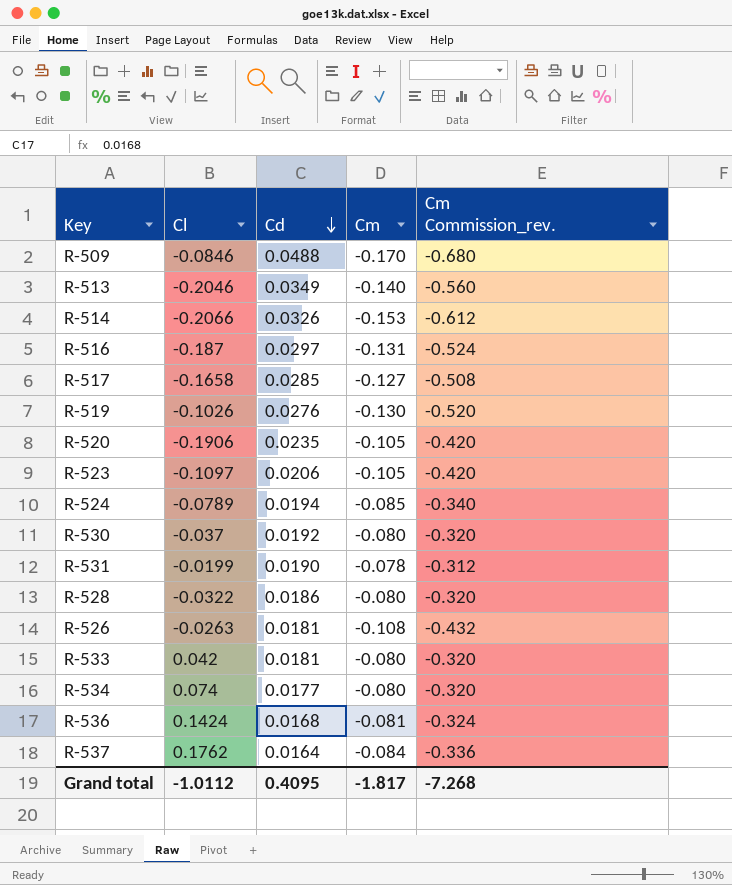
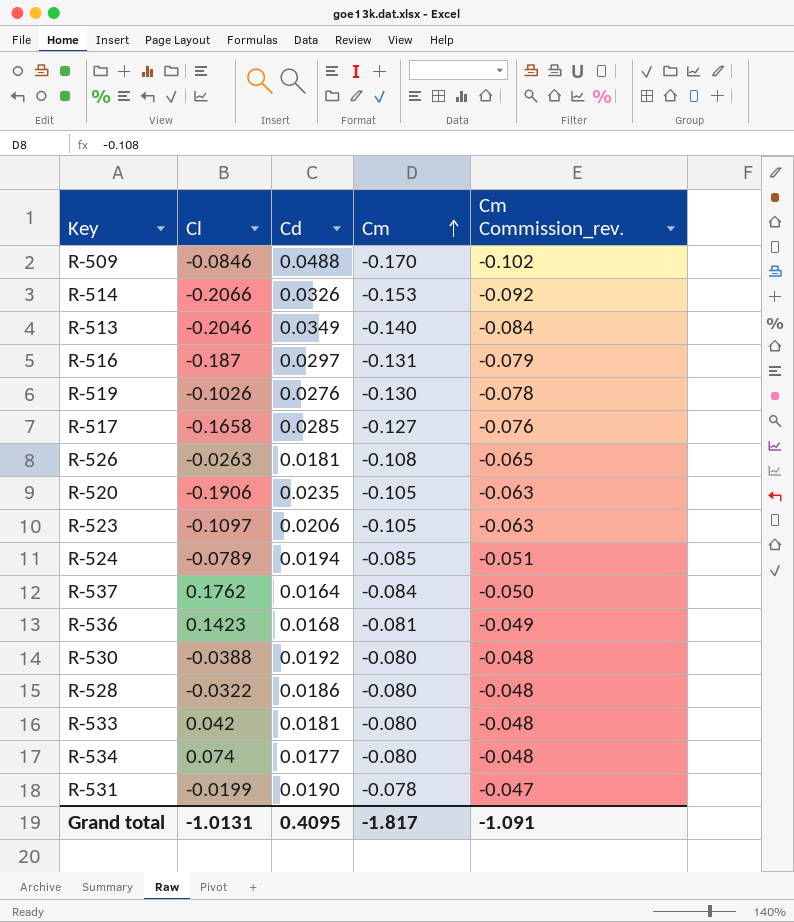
row order: Cd descending -> Cm ascending
column Cm Commission_rev. | formula: [Cm] * 4 -> [Cm] * 0.6
R-536 | Cl: 0.1424 -> 0.1423
R-530 | Cl: -0.037 -> -0.0388
Grand total | Cl: -1.0112 -> -1.0131
Grand total | Cm Commission_rev.: -7.268 -> -1.091

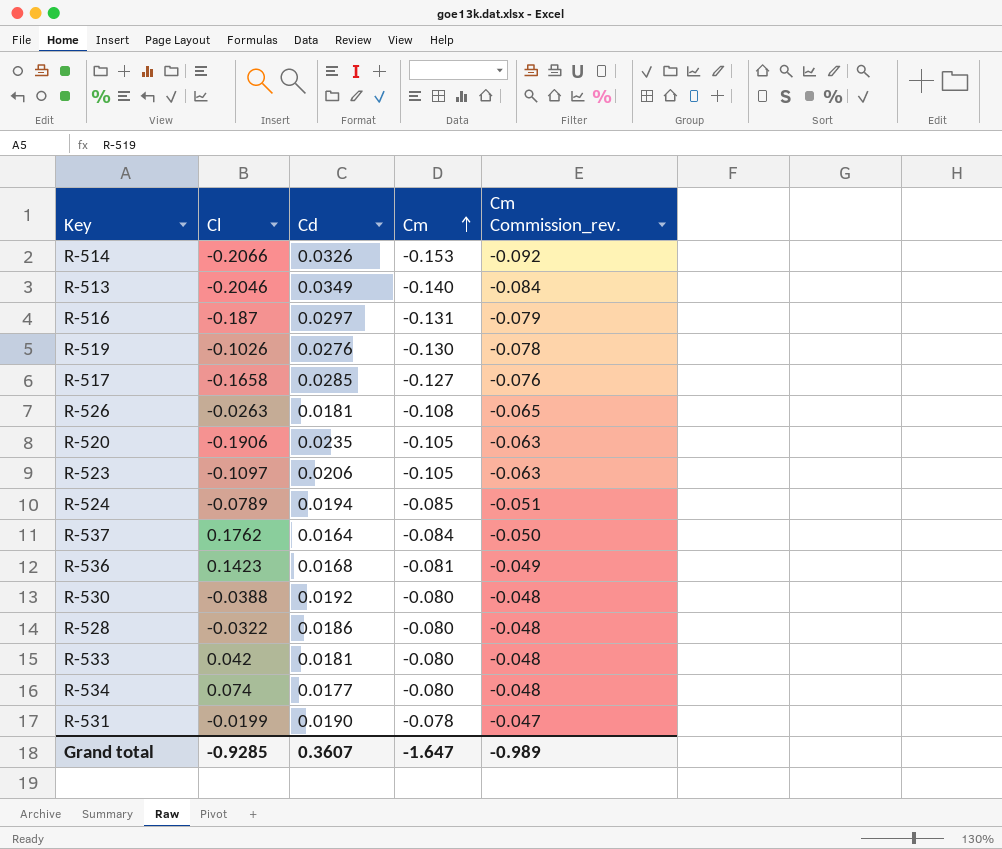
row R-509: -0.0846 | 0.0488 | -0.170 | -0.102 -> none
Grand total | Cl: -1.0131 -> -0.9285
Grand total | Cd: 0.4095 -> 0.3607
Grand total | Cm: -1.817 -> -1.647
Grand total | Cm Commission_rev.: -1.091 -> -0.989

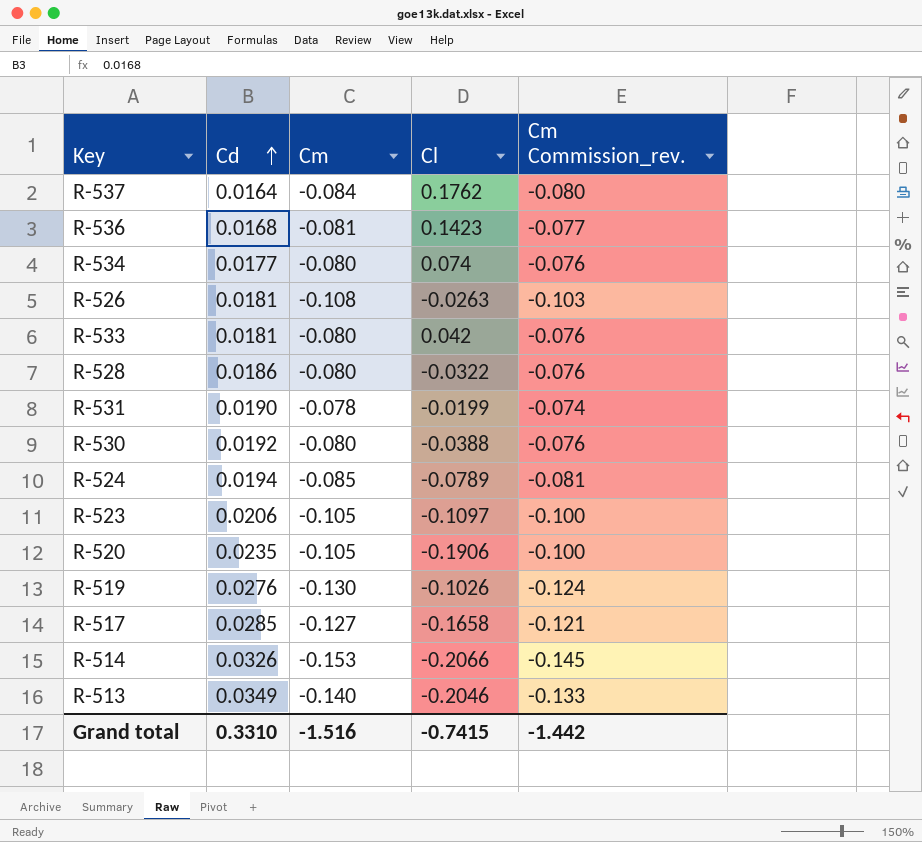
row order: Cm ascending -> Cd ascending
column Cl | position: 2 -> 4
column Cm Commission_rev. | formula: [Cm] * 0.6 -> [Cm] * 0.95
row R-516: -0.187 | 0.0297 | -0.131 | -0.079 -> none
Grand total | Cd: 0.3607 -> 0.3310
Grand total | Cm: -1.647 -> -1.516
Grand total | Cl: -0.9285 -> -0.7415
Grand total | Cm Commission_rev.: -0.989 -> -1.442

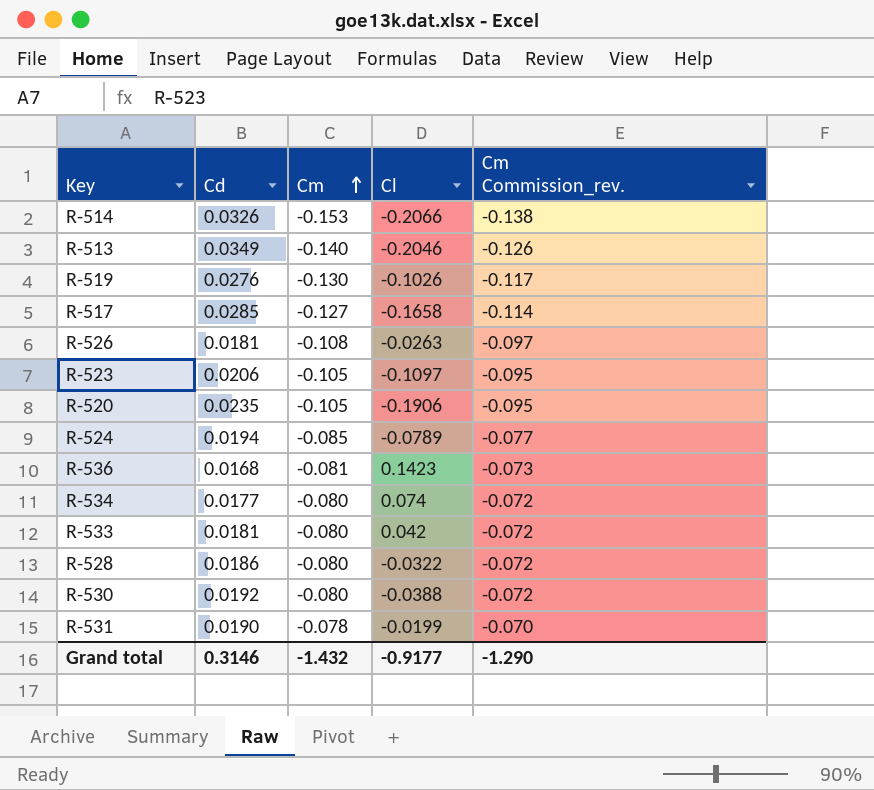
row order: Cd ascending -> Cm ascending
column Cm Commission_rev. | formula: [Cm] * 0.95 -> [Cm] * 0.9
row R-537: 0.0164 | -0.084 | 0.1762 | -0.080 -> none
Grand total | Cd: 0.3310 -> 0.3146
Grand total | Cm: -1.516 -> -1.432
Grand total | Cl: -0.7415 -> -0.9177
Grand total | Cm Commission_rev.: -1.442 -> -1.290

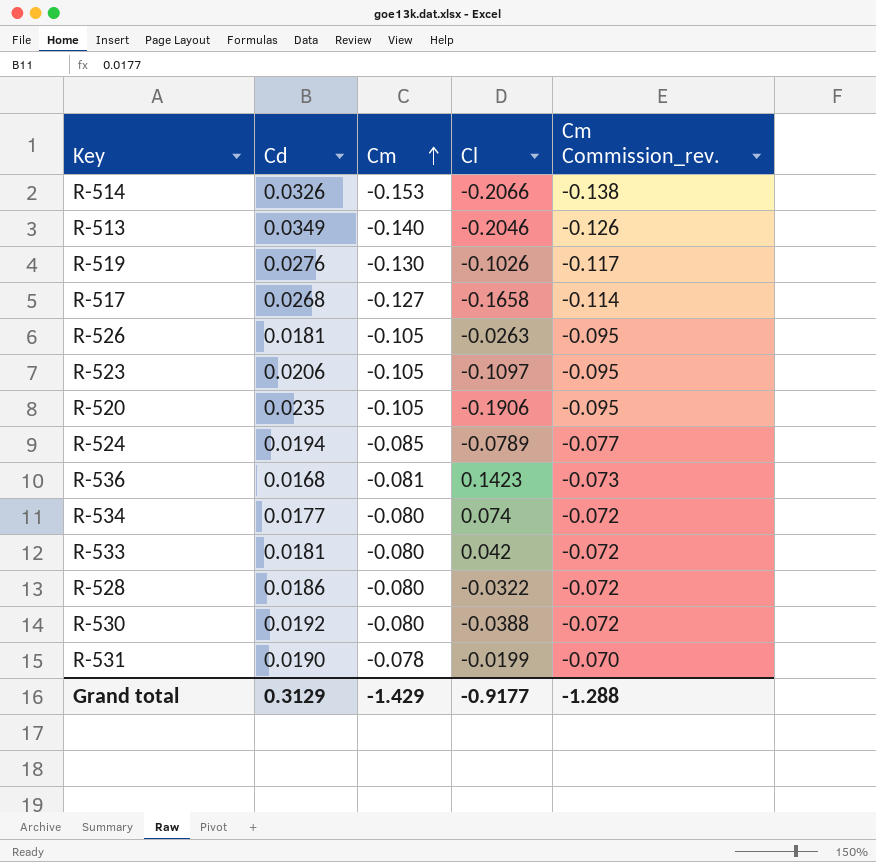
R-517 | Cd: 0.0285 -> 0.0268
R-526 | Cm: -0.108 -> -0.105
R-526 | Cm Commission_rev.: -0.097 -> -0.095
Grand total | Cd: 0.3146 -> 0.3129
Grand total | Cm: -1.432 -> -1.429
Grand total | Cm Commission_rev.: -1.290 -> -1.288

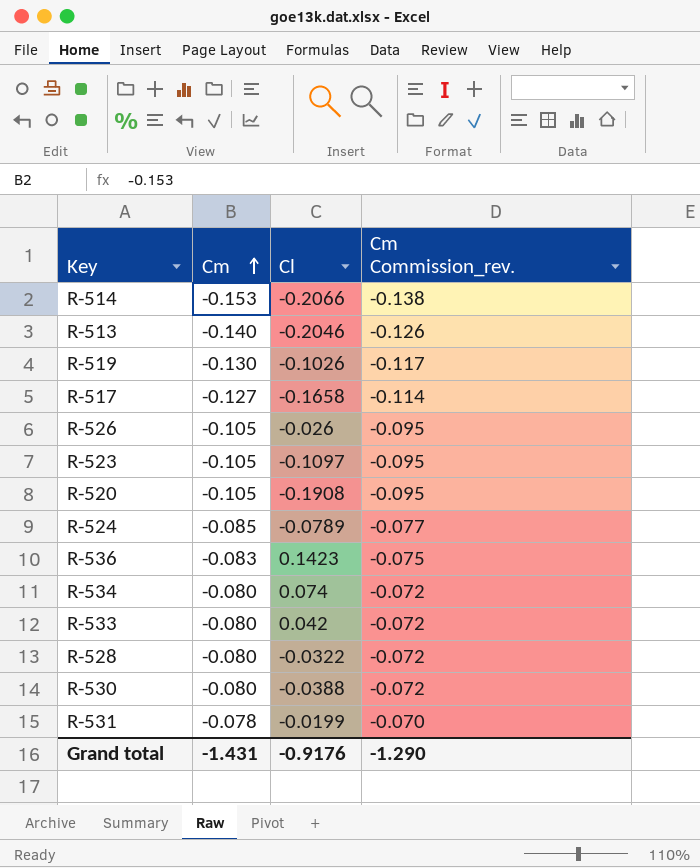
column Cd | position: 2 -> none
R-526 | Cl: -0.0263 -> -0.026
R-520 | Cl: -0.1906 -> -0.1908
R-536 | Cm: -0.081 -> -0.083
R-536 | Cm Commission_rev.: -0.073 -> -0.075
Grand total | Cm: -1.429 -> -1.431
Grand total | Cl: -0.9177 -> -0.9176
Grand total | Cm Commission_rev.: -1.288 -> -1.290

